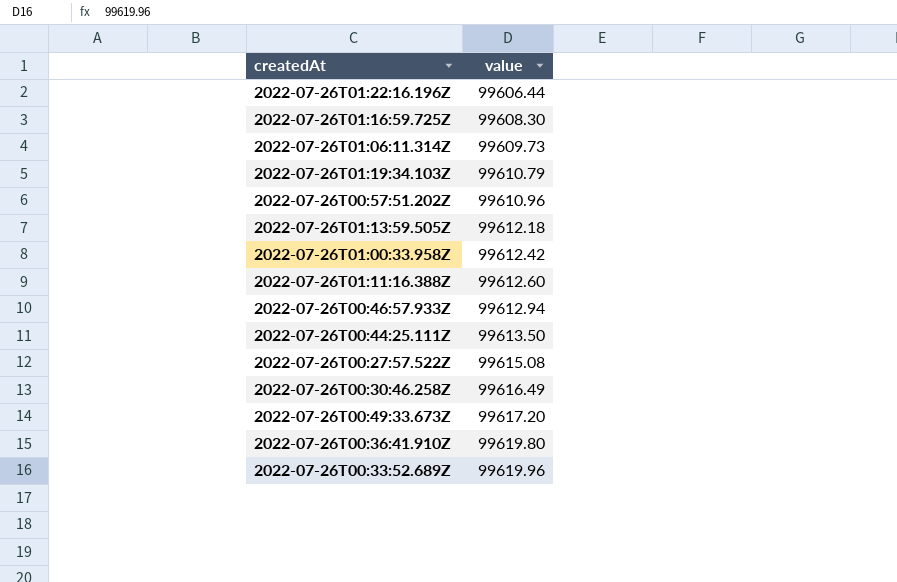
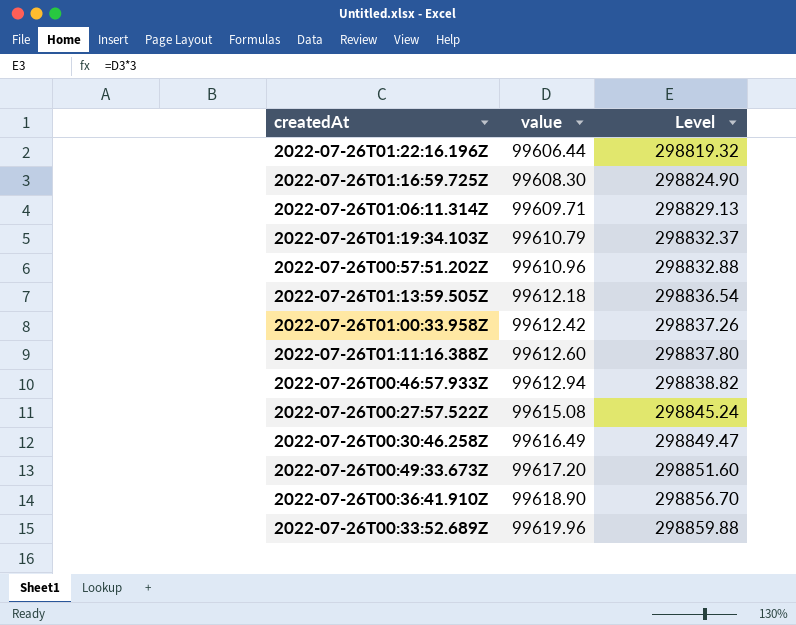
column Level | formula: none -> [value] * 3
row 2022-07-26T00:44:25.111Z: 99613.50 -> none
2022-07-26T01:06:11.314Z | value: 99609.73 -> 99609.71
2022-07-26T00:36:41.910Z | value: 99619.80 -> 99618.90

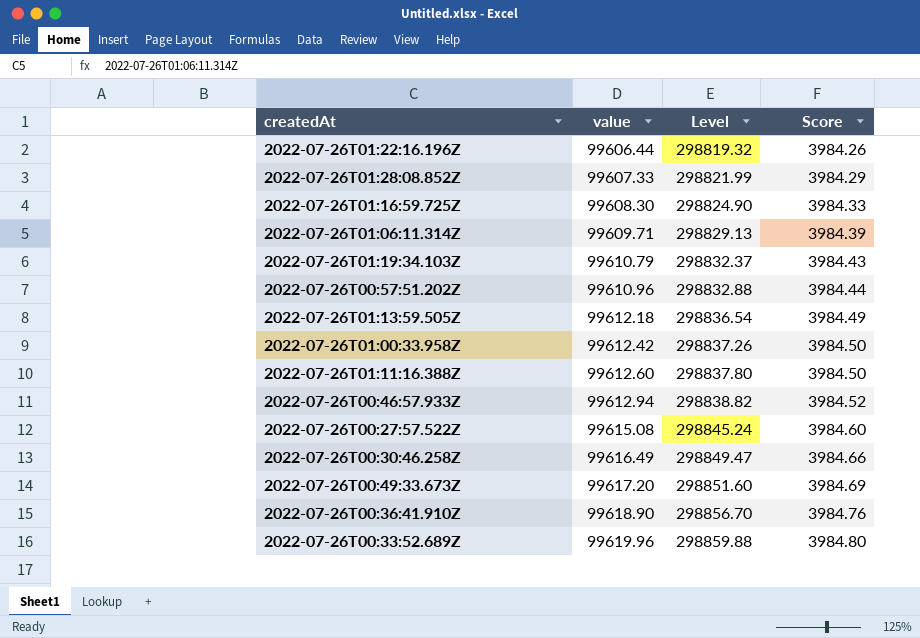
column Score | formula: none -> [value] * 0.04
row 2022-07-26T01:28:08.852Z: none -> 99607.33 | 298821.99 | 3984.29

